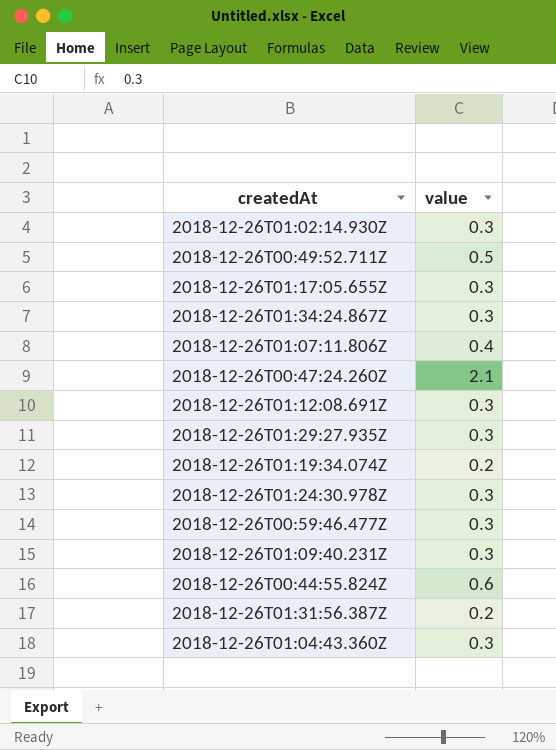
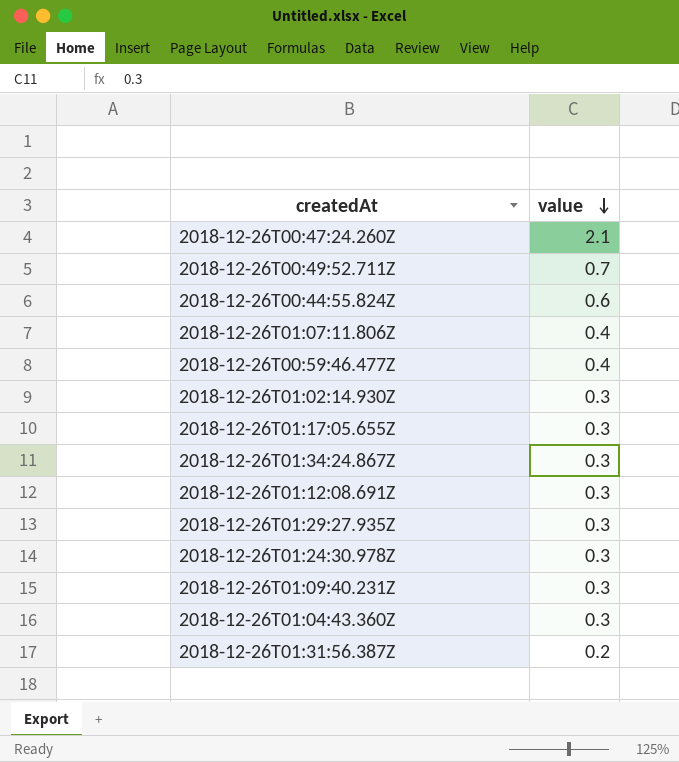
row order: none -> value descending
row 2018-12-26T01:19:34.074Z: 0.2 -> none
2018-12-26T00:49:52.711Z | value: 0.5 -> 0.7
2018-12-26T00:59:46.477Z | value: 0.3 -> 0.4

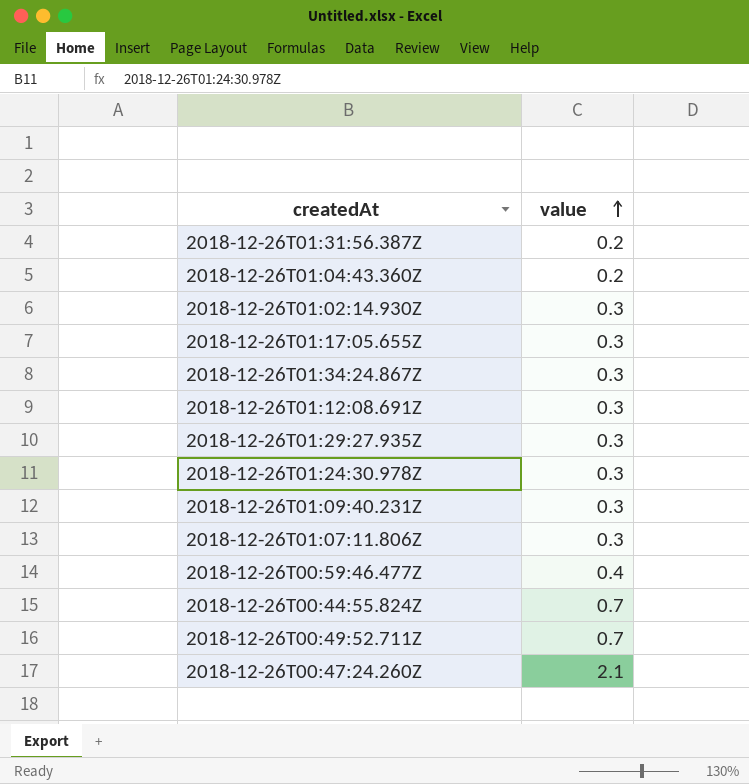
row order: value descending -> value ascending
2018-12-26T01:04:43.360Z | value: 0.3 -> 0.2
2018-12-26T01:07:11.806Z | value: 0.4 -> 0.3
2018-12-26T00:44:55.824Z | value: 0.6 -> 0.7

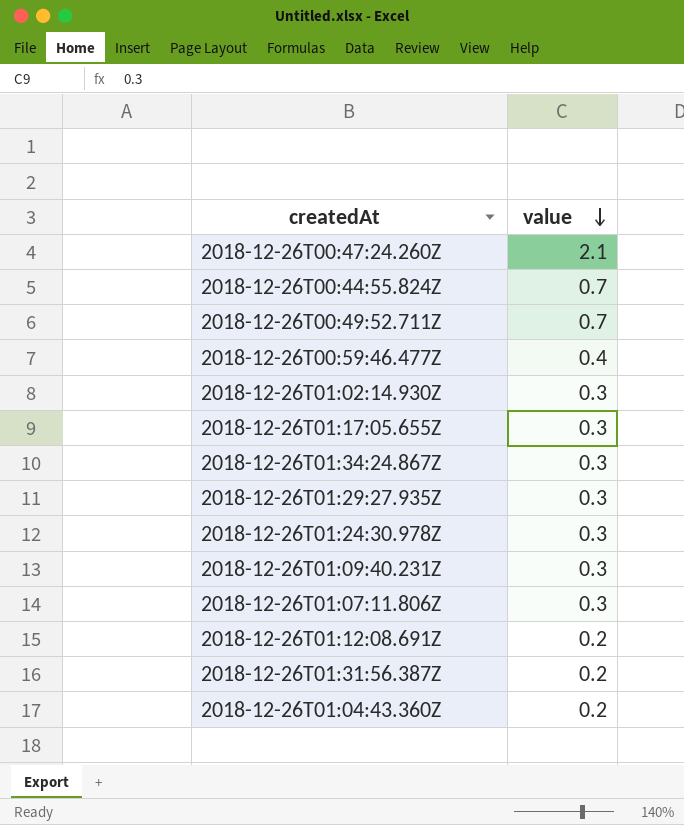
row order: value ascending -> value descending
2018-12-26T01:12:08.691Z | value: 0.3 -> 0.2

